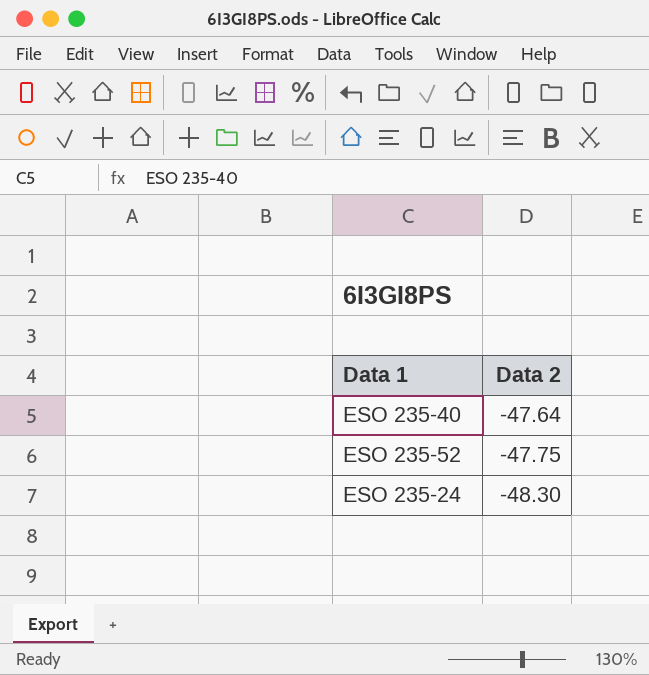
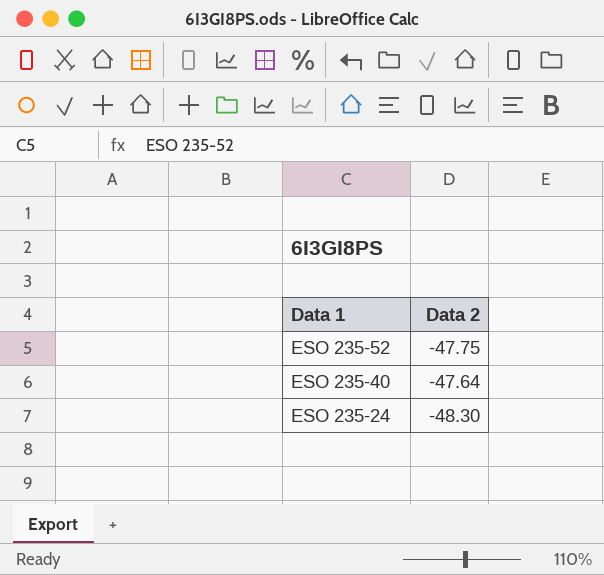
row order: Data 2 descending -> Data 1 descending

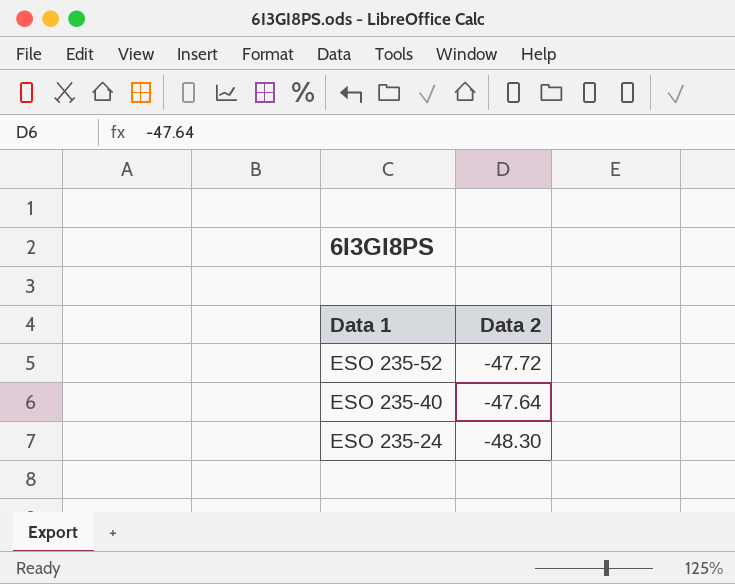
ESO 235-52 | Data 2: -47.75 -> -47.72

